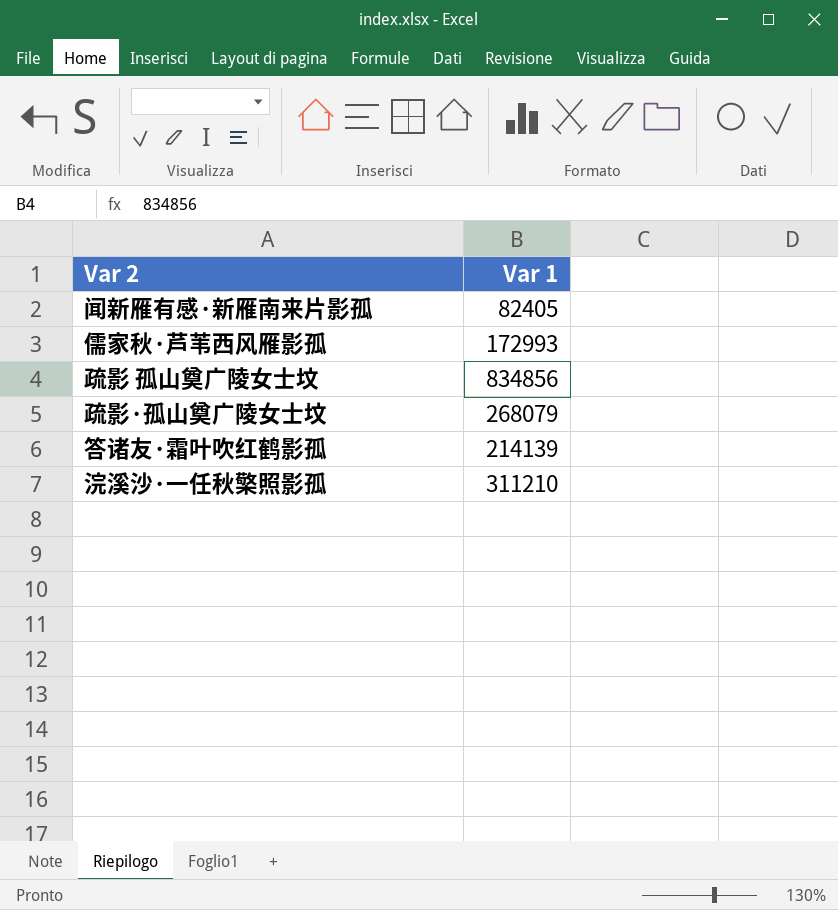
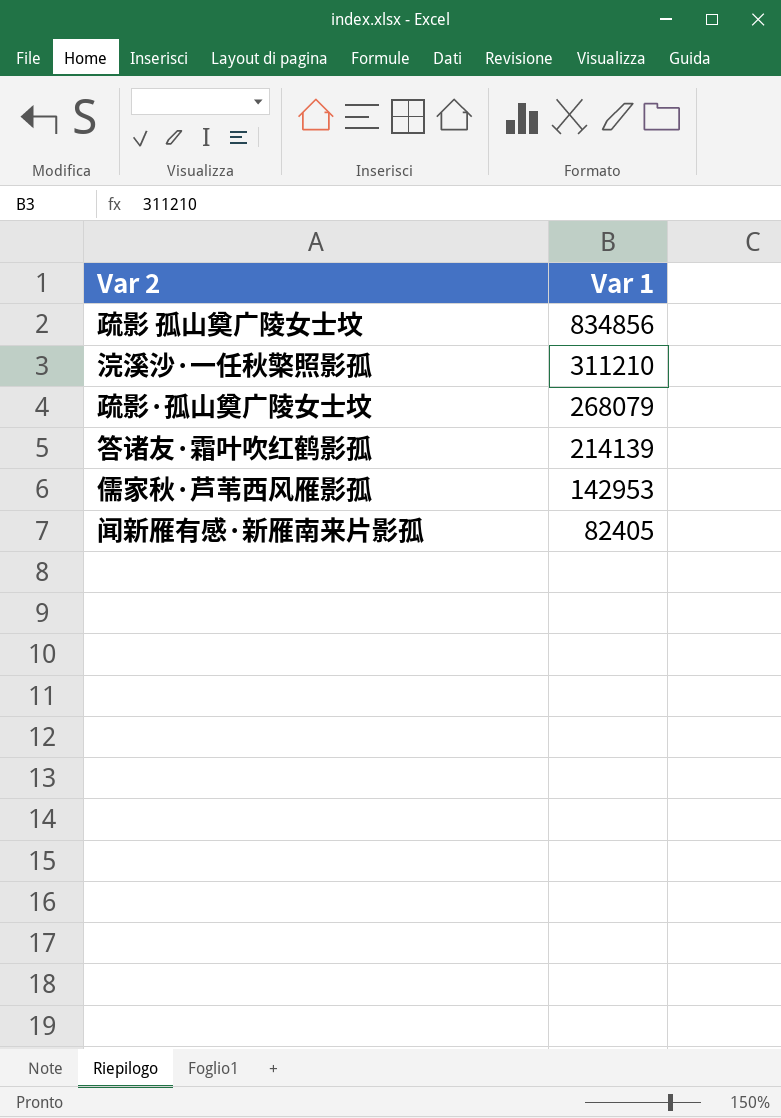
row order: none -> Var 1 descending
儒家秋·芦苇西风雁影孤 | Var 1: 172993 -> 142953

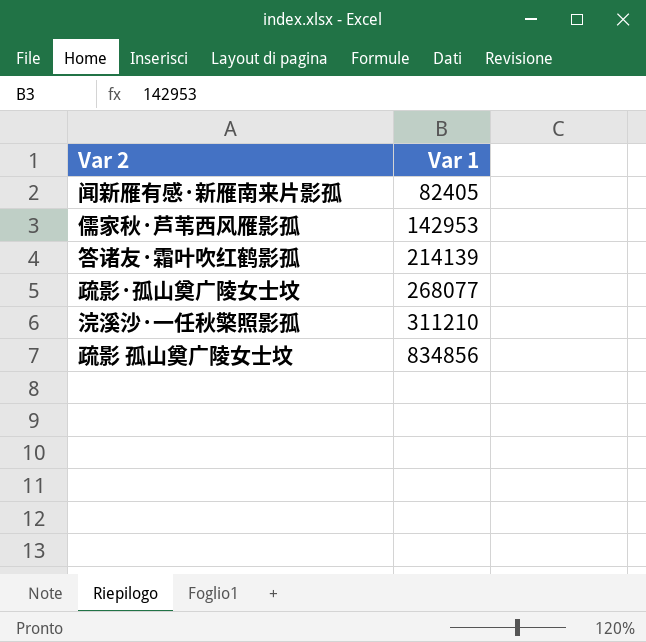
row order: Var 1 descending -> Var 1 ascending
疏影·孤山奠广陵女士坟 | Var 1: 268079 -> 268077

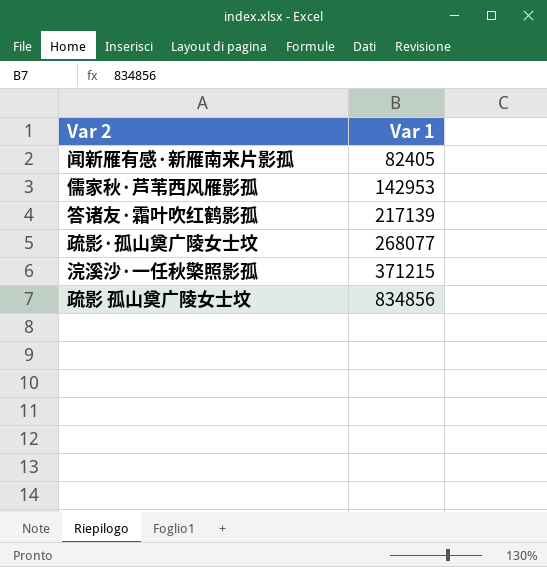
答诸友·霜叶吹红鹤影孤 | Var 1: 214139 -> 217139
浣溪沙·一任秋檠照影孤 | Var 1: 311210 -> 371215

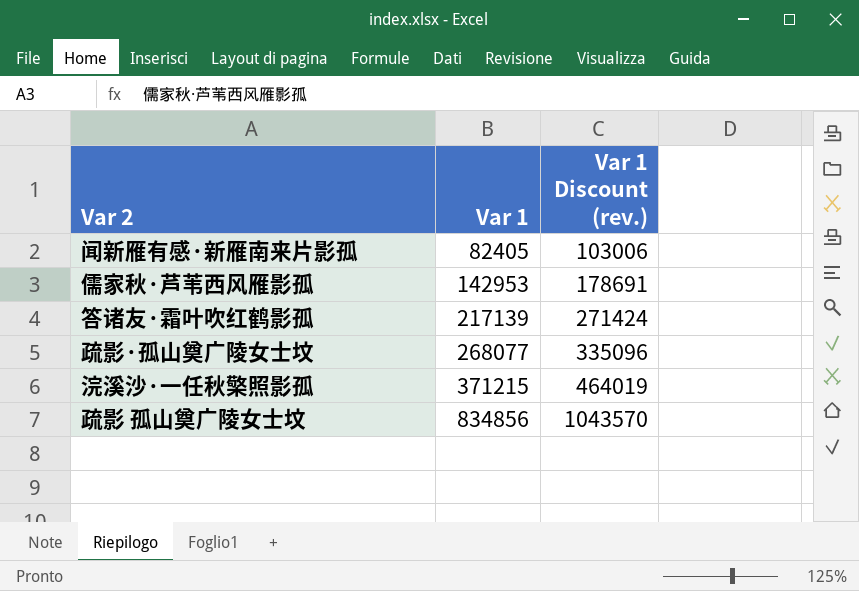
column Var 1 Discount (rev.) | formula: none -> [Var 1] * 1.25

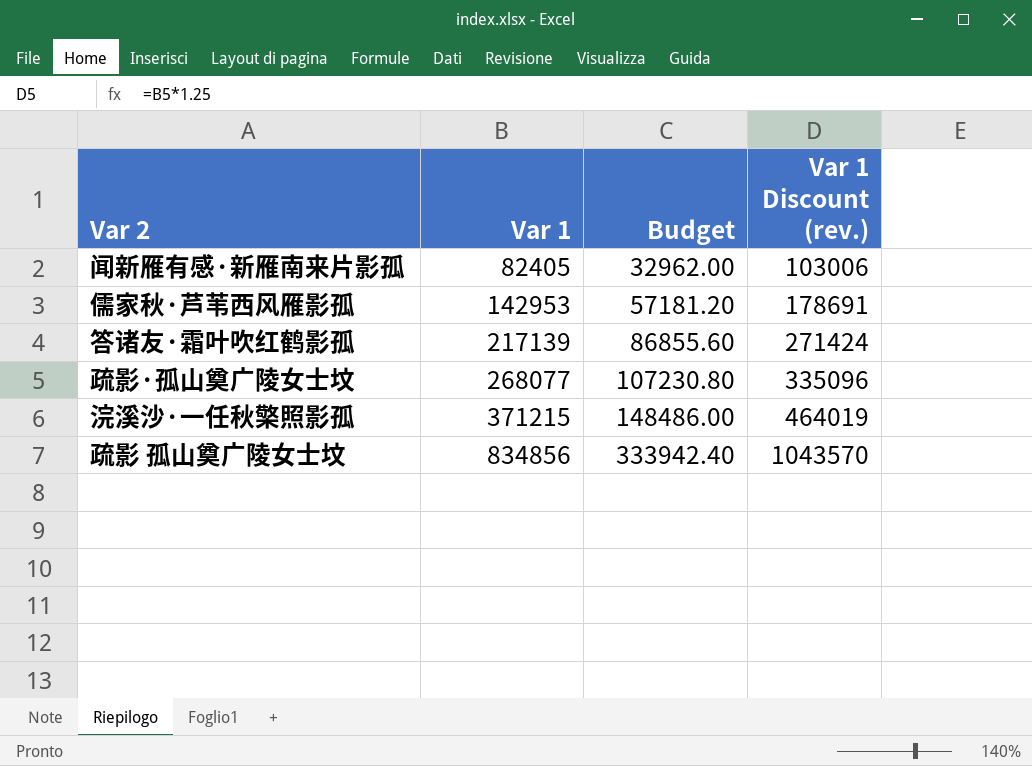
column Budget | formula: none -> [Var 1] * 0.4

